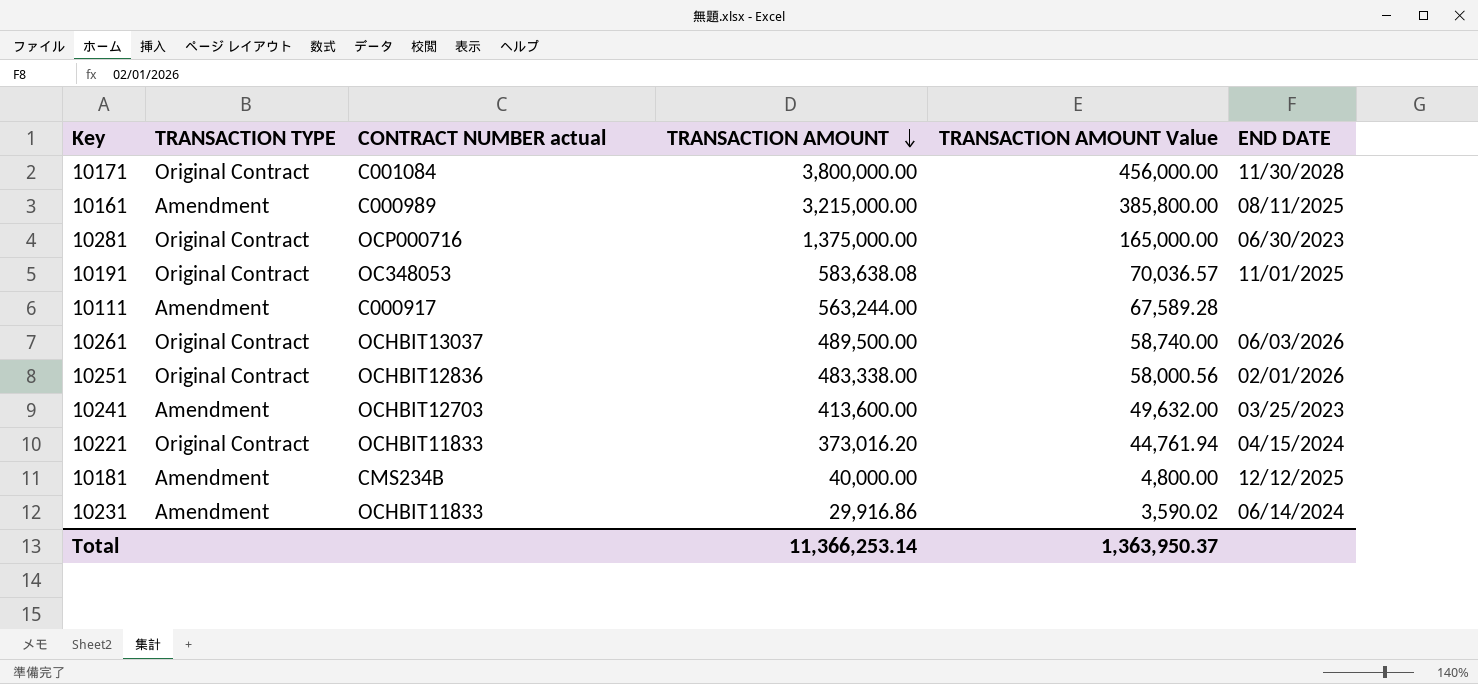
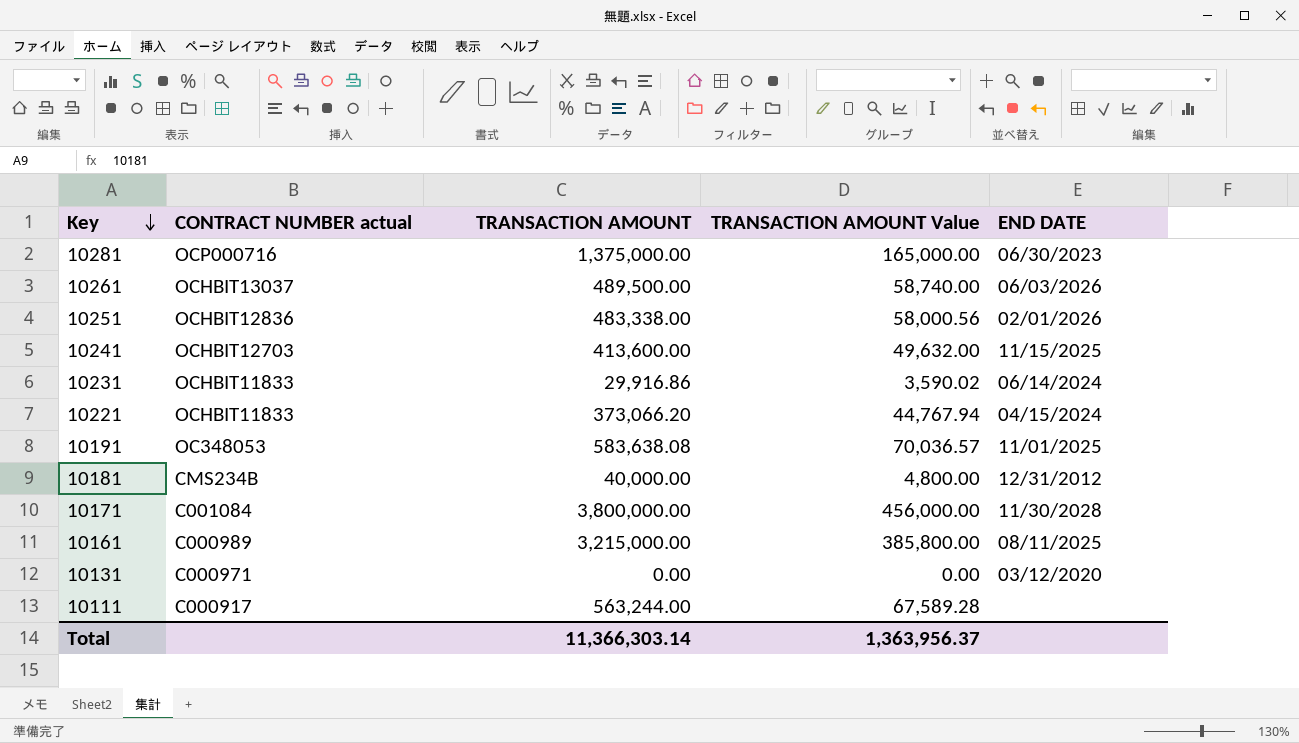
row order: TRANSACTION AMOUNT descending -> Key descending
column TRANSACTION TYPE | position: 2 -> none
10241 | END DATE: 03/25/2023 -> 11/15/2025
10221 | TRANSACTION AMOUNT: 373,016.20 -> 373,066.20
10221 | TRANSACTION AMOUNT Value: 44,761.94 -> 44,767.94
10181 | END DATE: 12/12/2025 -> 12/31/2012
row 10131: none -> C000971 | 0.00 | 0.00 | 03/12/2020
Total | TRANSACTION AMOUNT: 11,366,253.14 -> 11,366,303.14
Total | TRANSACTION AMOUNT Value: 1,363,950.37 -> 1,363,956.37

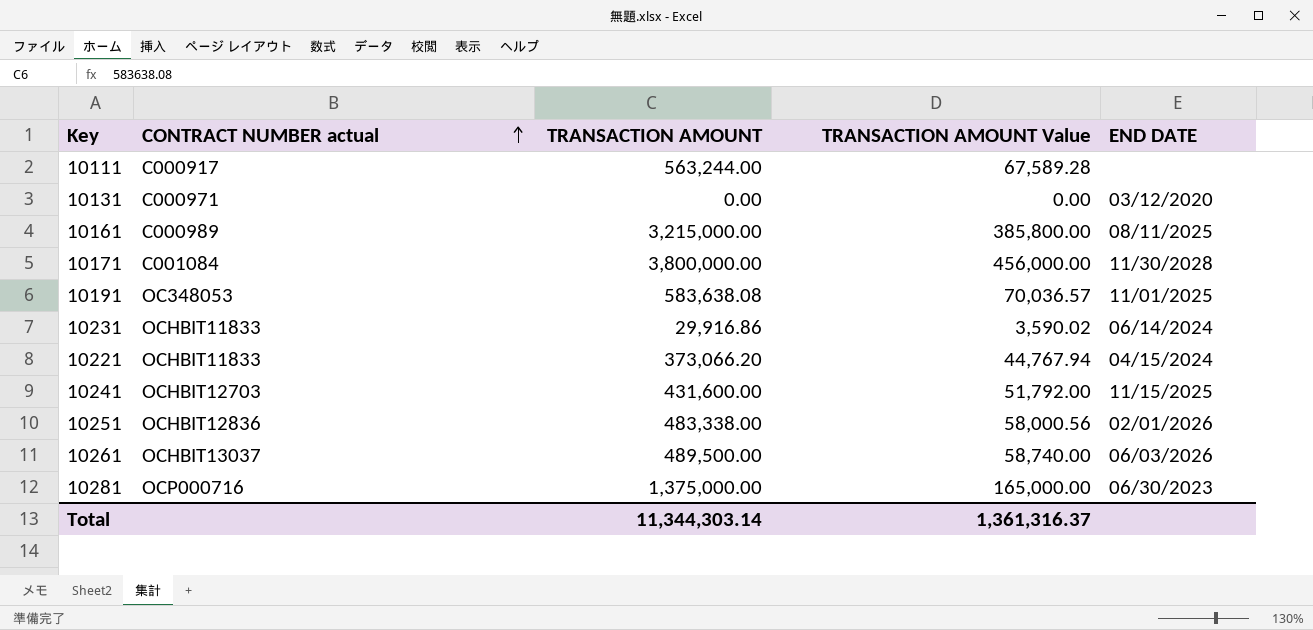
row order: Key descending -> CONTRACT NUMBER actual ascending
row 10181: CMS234B | 40,000.00 | 4,800.00 | 12/31/2012 -> none
10241 | TRANSACTION AMOUNT: 413,600.00 -> 431,600.00
10241 | TRANSACTION AMOUNT Value: 49,632.00 -> 51,792.00
Total | TRANSACTION AMOUNT: 11,366,303.14 -> 11,344,303.14
Total | TRANSACTION AMOUNT Value: 1,363,956.37 -> 1,361,316.37

